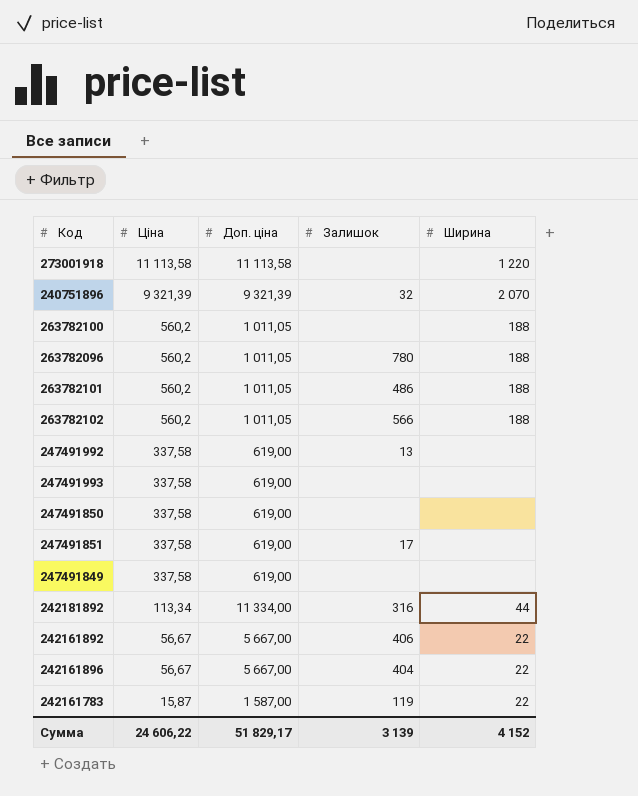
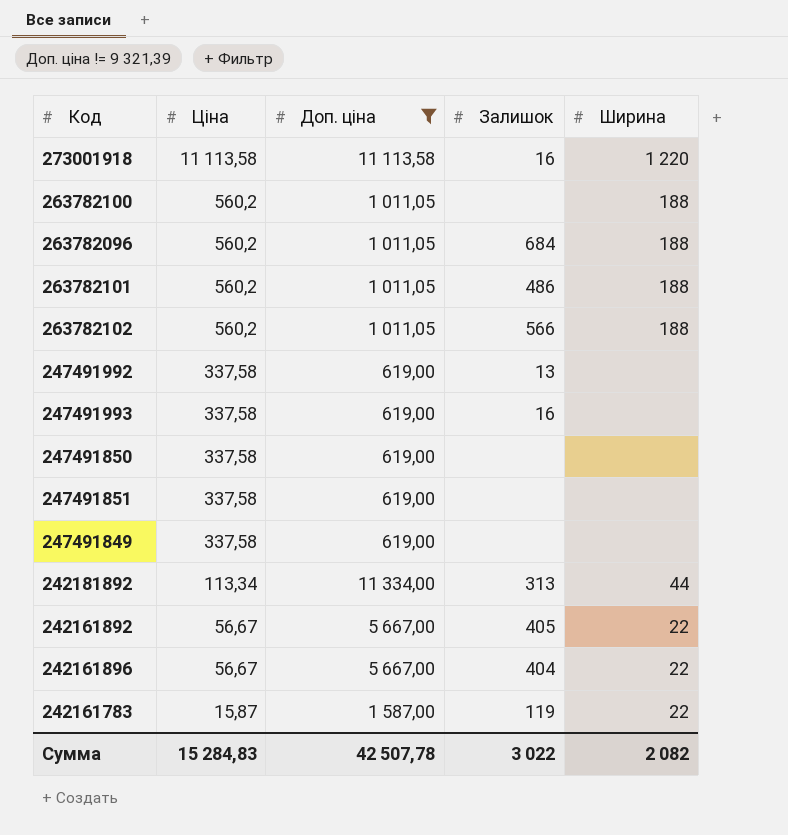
filter: none -> Доп. ціна != 9 321,39
273001918 | Залишок: none -> 16
263782096 | Залишок: 780 -> 684
247491993 | Залишок: none -> 16
247491851 | Залишок: 17 -> none
242181892 | Залишок: 316 -> 313
242161892 | Залишок: 406 -> 405
Сумма | Ціна: 24 606,22 -> 15 284,83
Сумма | Доп. ціна: 51 829,17 -> 42 507,78
Сумма | Залишок: 3 139 -> 3 022
Сумма | Ширина: 4 152 -> 2 082

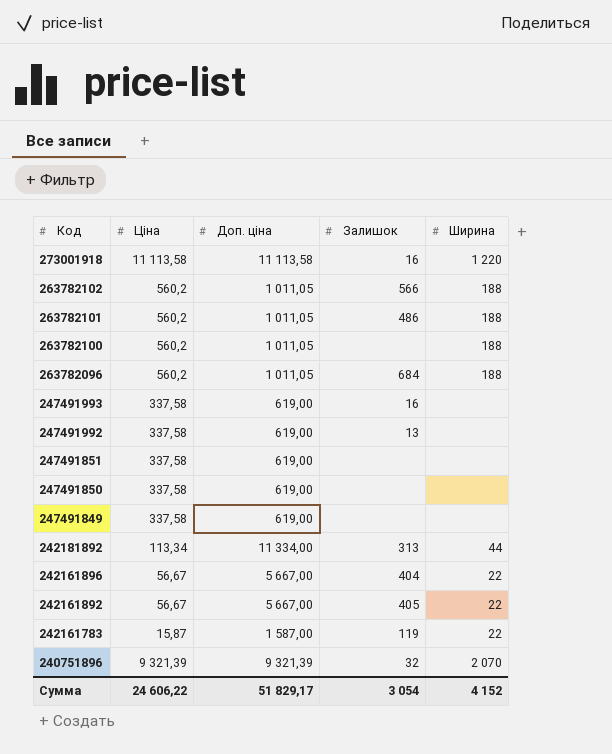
filter: Доп. ціна != 9 321,39 -> none
row order: Ціна descending -> Код descending
Сумма | Ціна: 15 284,83 -> 24 606,22
Сумма | Доп. ціна: 42 507,78 -> 51 829,17
Сумма | Залишок: 3 022 -> 3 054
Сумма | Ширина: 2 082 -> 4 152

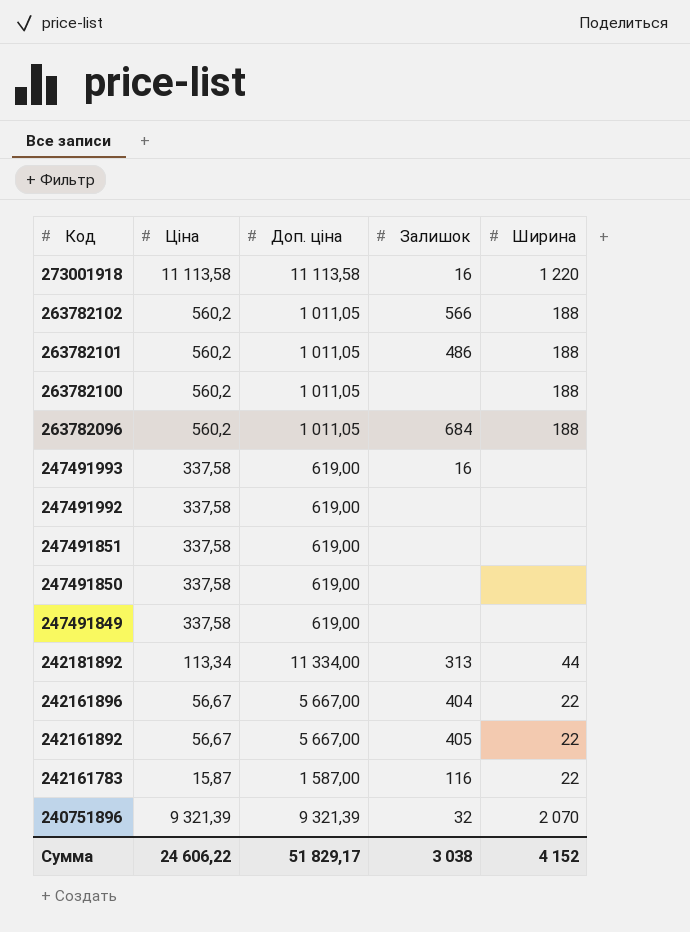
247491992 | Залишок: 13 -> none
242161783 | Залишок: 119 -> 116
Сумма | Залишок: 3 054 -> 3 038

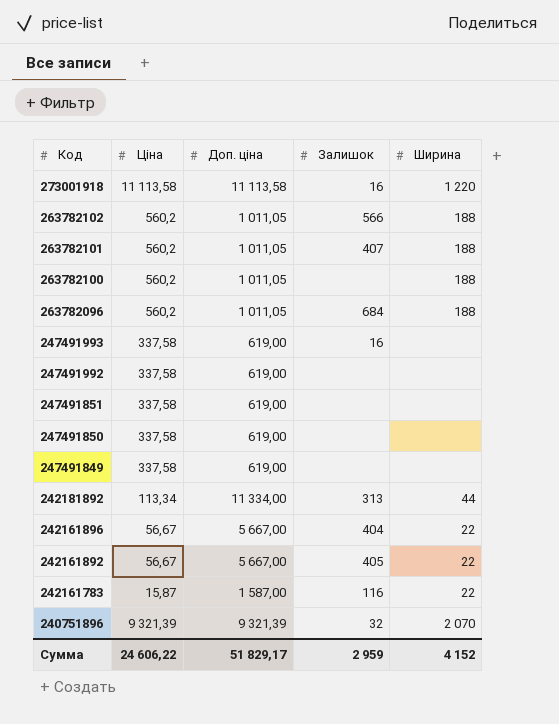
263782101 | Залишок: 486 -> 407
Сумма | Залишок: 3 038 -> 2 959

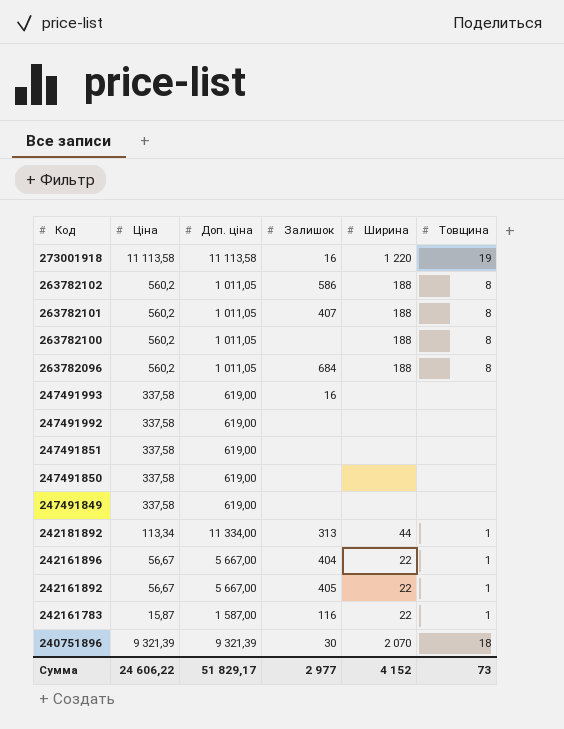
column Товщина | position: none -> 6
263782102 | Залишок: 566 -> 586
240751896 | Залишок: 32 -> 30
Сумма | Залишок: 2 959 -> 2 977

